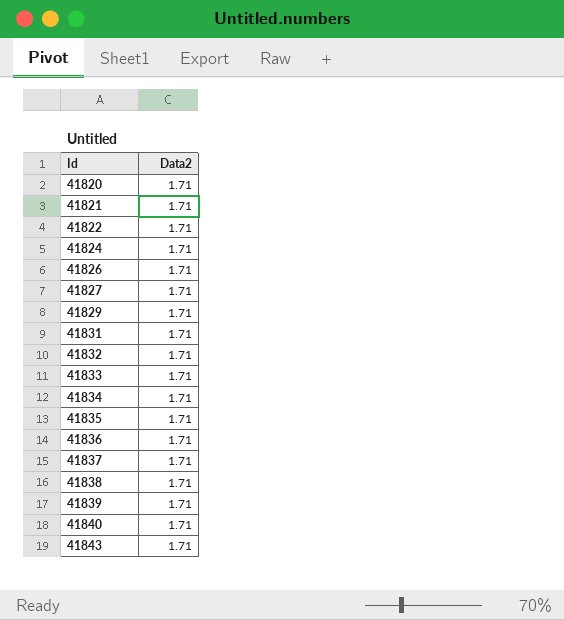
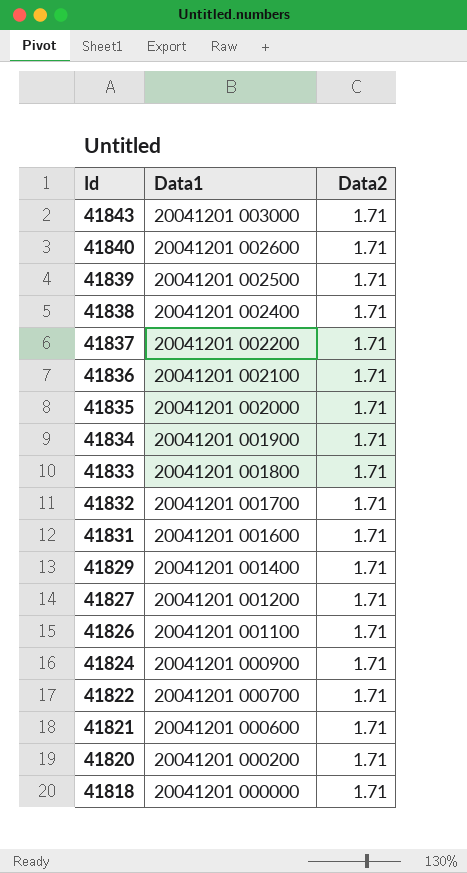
row order: Id ascending -> Id descending
column Data1 | position: none -> 2
row 41818: none -> 20041201 000000 | 1.71

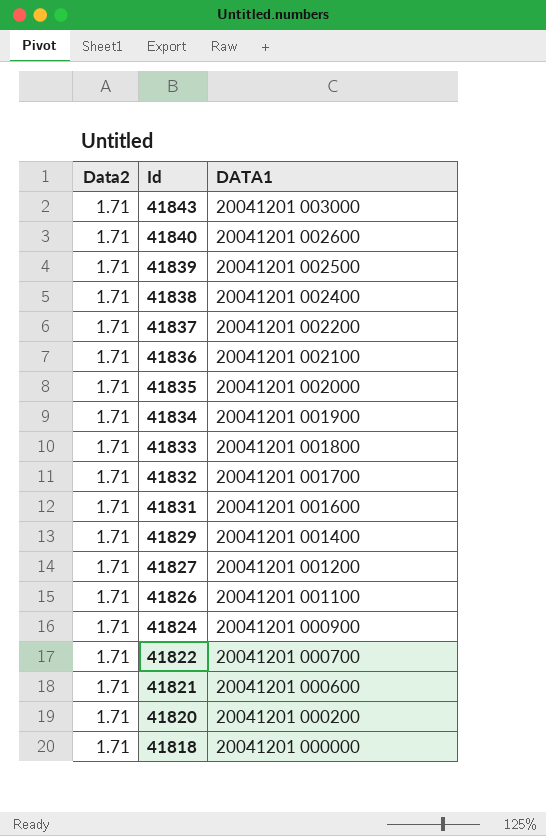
column Data2 | position: 3 -> 1
column name: Data1 -> DATA1

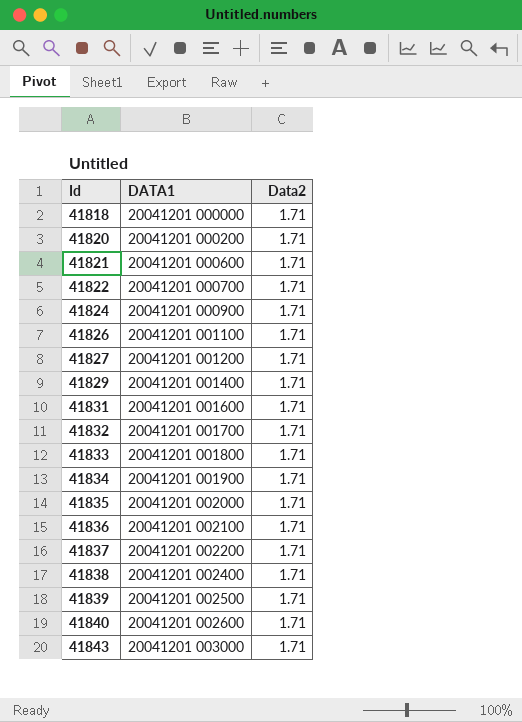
row order: Id descending -> Id ascending
column Data2 | position: 1 -> 3

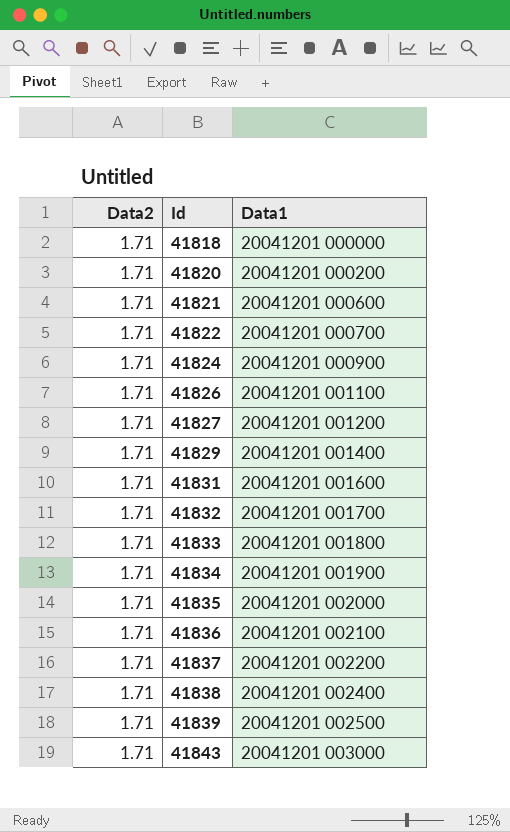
column Data2 | position: 3 -> 1
column name: DATA1 -> Data1
row 41840: 20041201 002600 | 1.71 -> none

